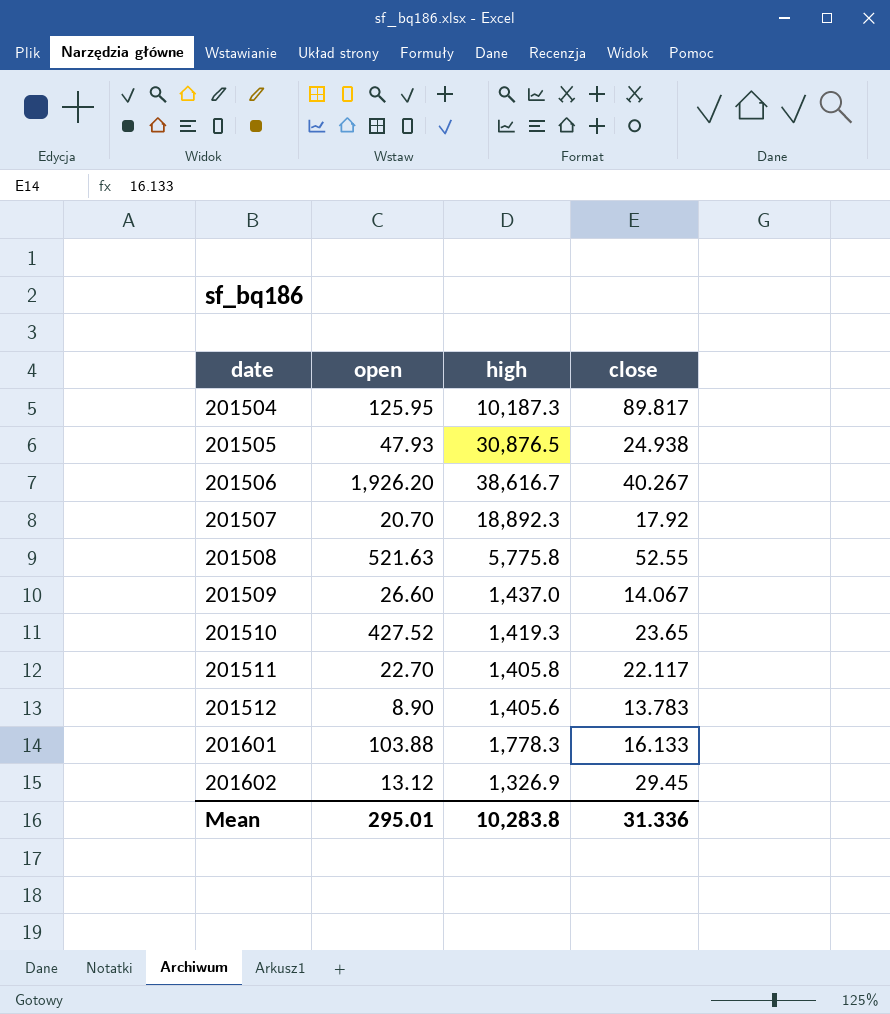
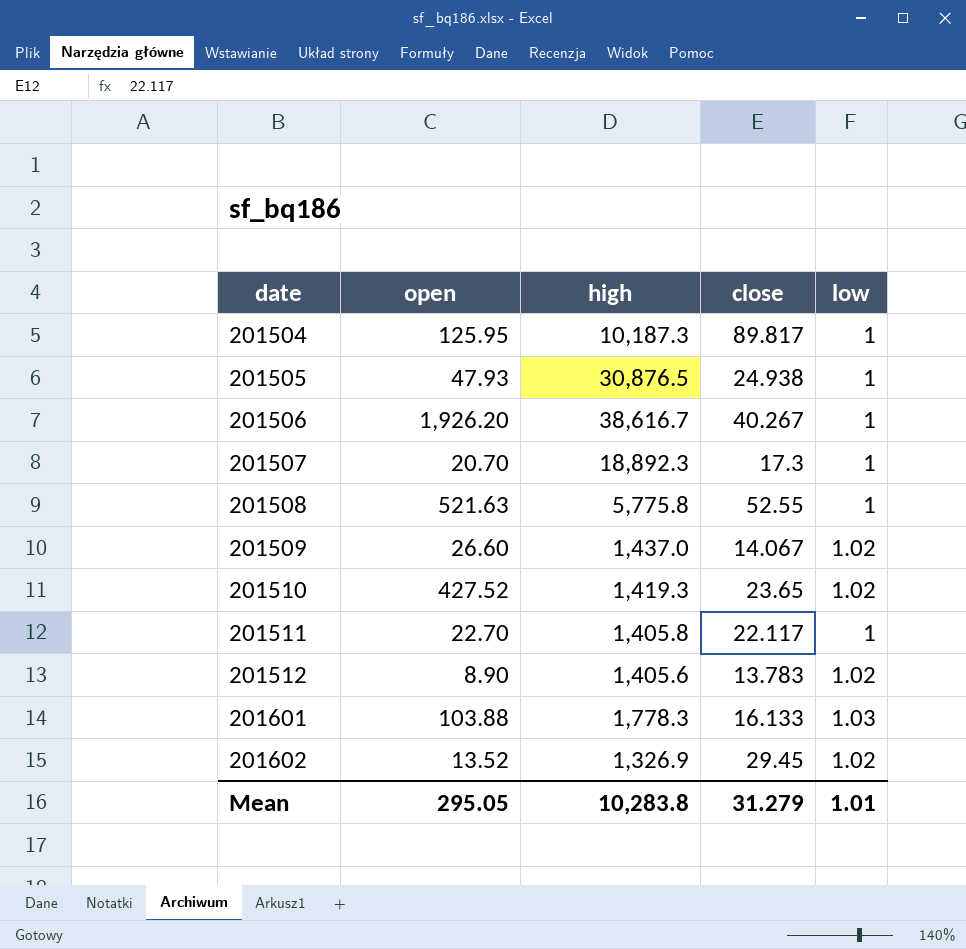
column low | position: none -> 5
201507 | close: 17.92 -> 17.3
201602 | open: 13.12 -> 13.52
Mean | open: 295.01 -> 295.05
Mean | close: 31.336 -> 31.279

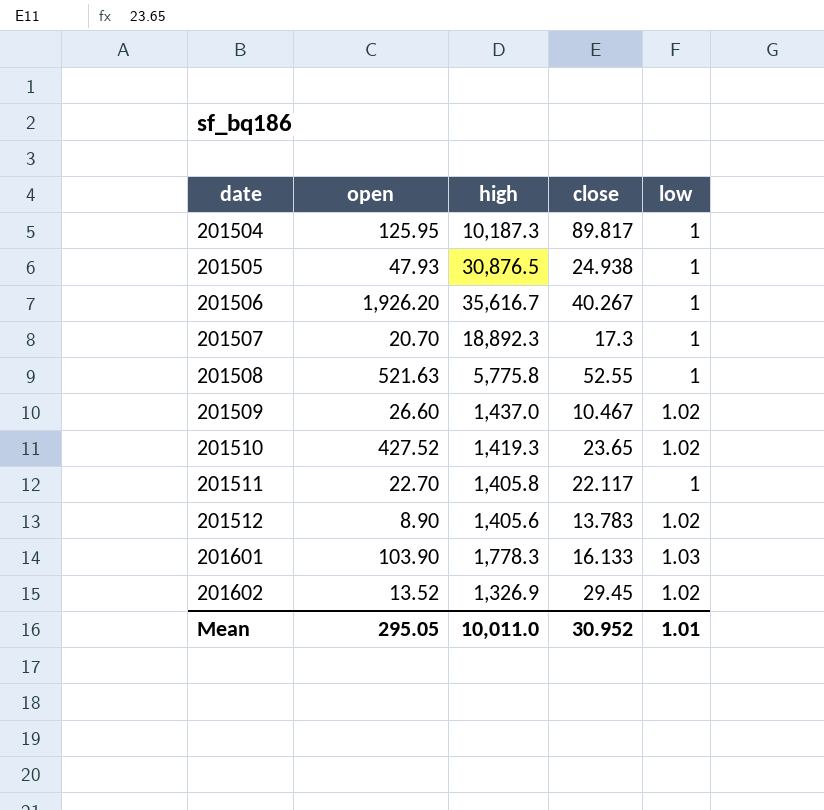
201506 | high: 38,616.7 -> 35,616.7
201509 | close: 14.067 -> 10.467
201601 | open: 103.88 -> 103.90
Mean | high: 10,283.8 -> 10,011.0
Mean | close: 31.279 -> 30.952

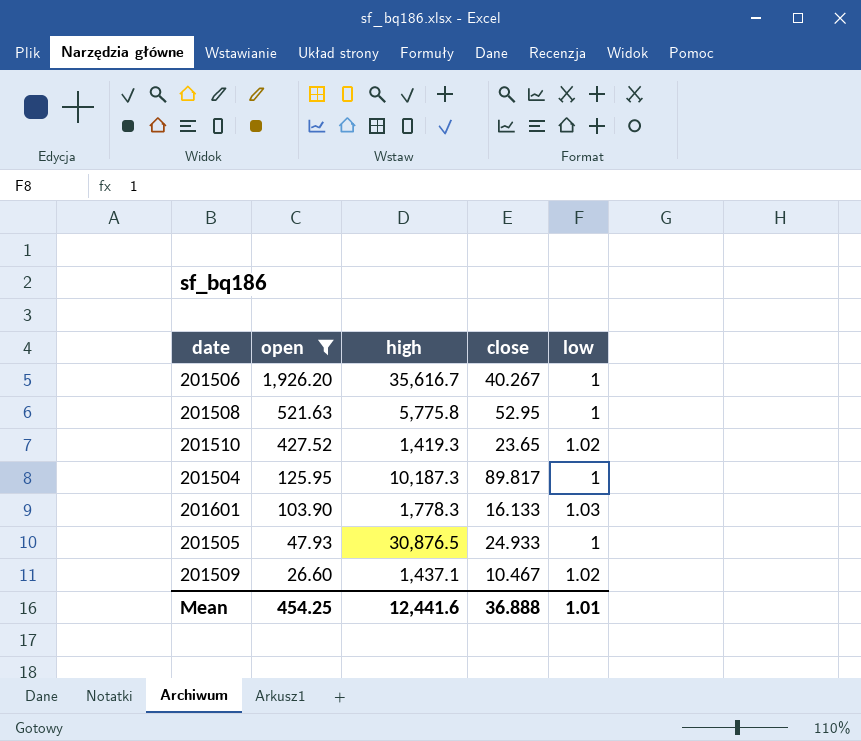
filter: none -> open >= 26.60
row order: date ascending -> open descending
201508 | close: 52.55 -> 52.95
201505 | close: 24.938 -> 24.933
201509 | high: 1,437.0 -> 1,437.1
Mean | open: 295.05 -> 454.25
Mean | high: 10,011.0 -> 12,441.6
Mean | close: 30.952 -> 36.888

